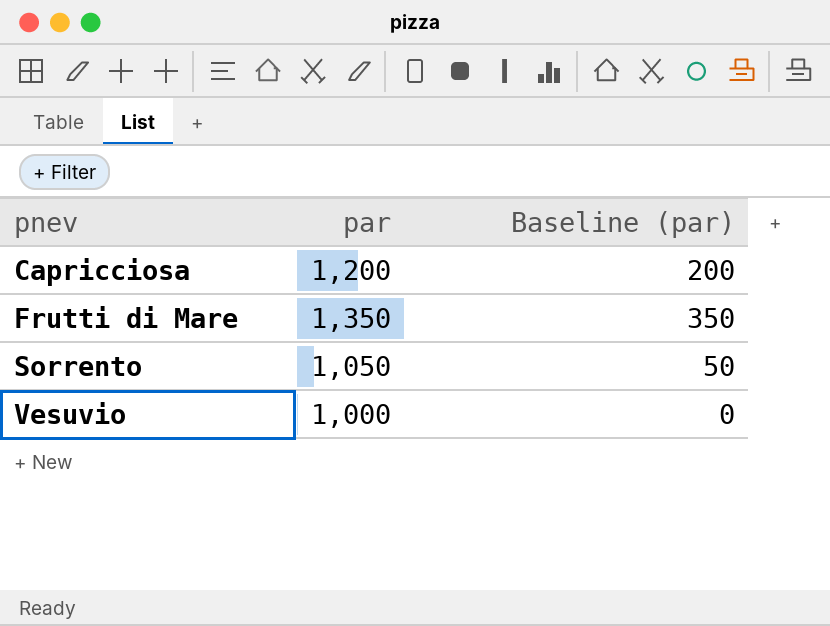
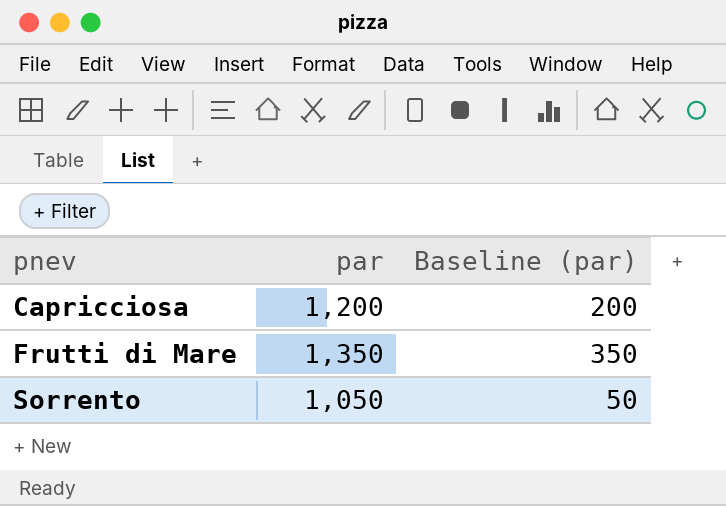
row Vesuvio: 1,000 | 0 -> none

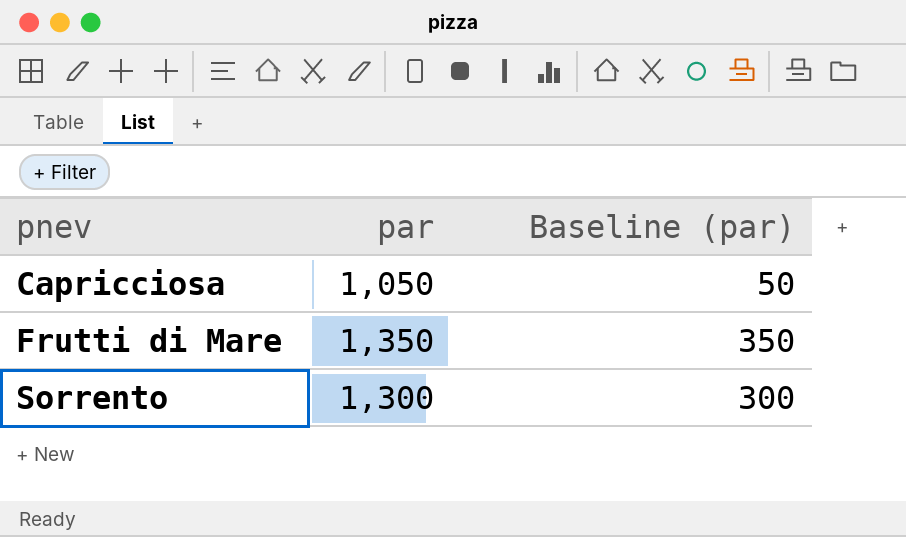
Capricciosa | par: 1,200 -> 1,050
Capricciosa | Baseline (par): 200 -> 50
Sorrento | par: 1,050 -> 1,300
Sorrento | Baseline (par): 50 -> 300

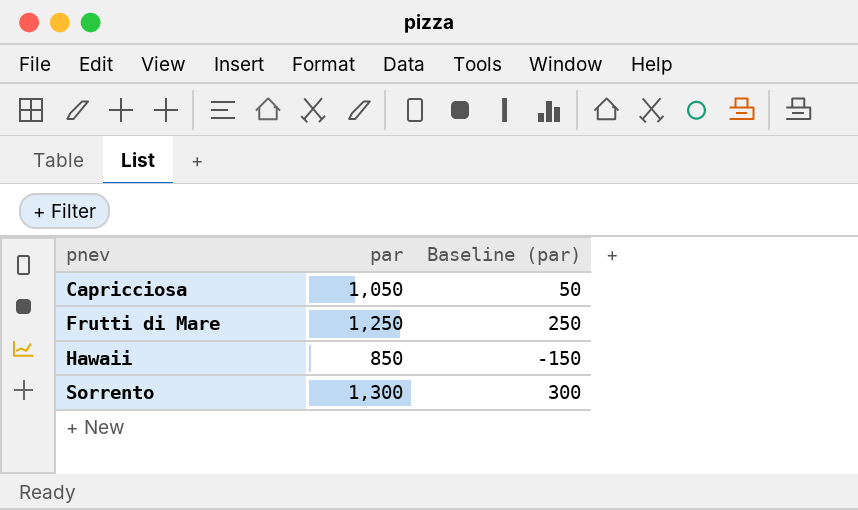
Frutti di Mare | par: 1,350 -> 1,250
Frutti di Mare | Baseline (par): 350 -> 250
row Hawaii: none -> 850 | -150

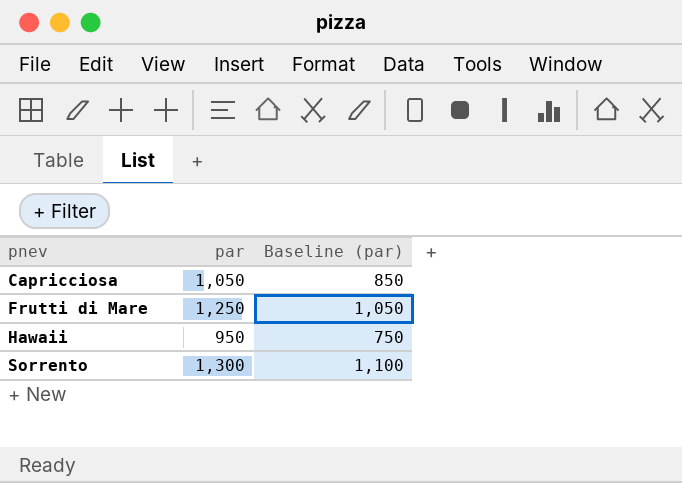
column Baseline (par) | formula: [par] - 1000 -> [par] - 200
Hawaii | par: 850 -> 950

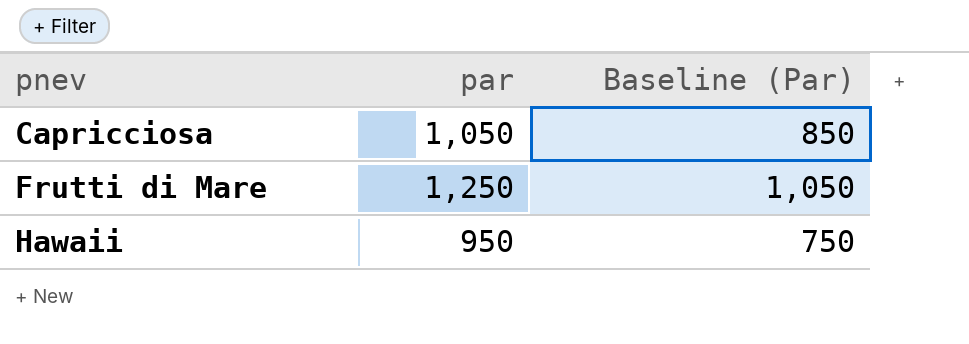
column name: Baseline (par) -> Baseline (Par)
row Sorrento: 1,300 | 1,100 -> none

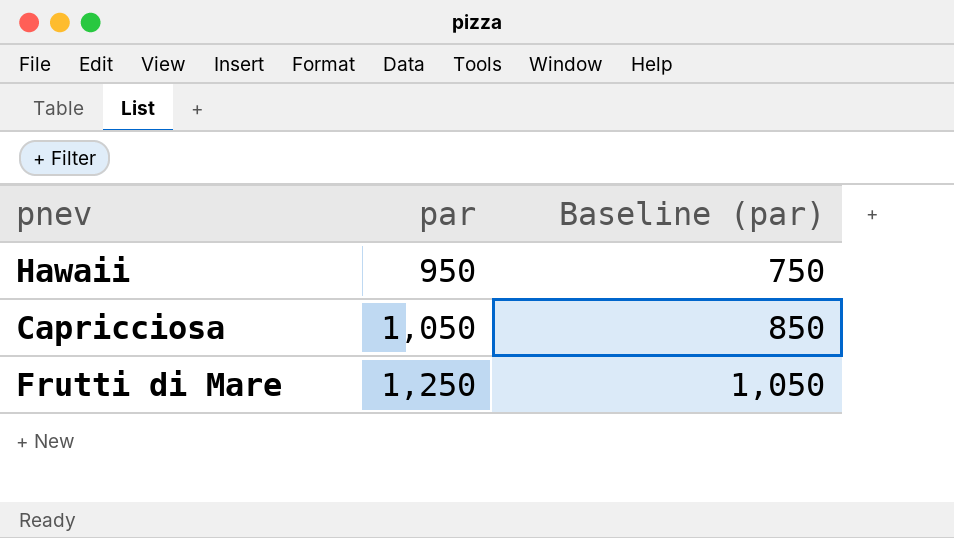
row order: pnev ascending -> par ascending
column name: Baseline (Par) -> Baseline (par)

